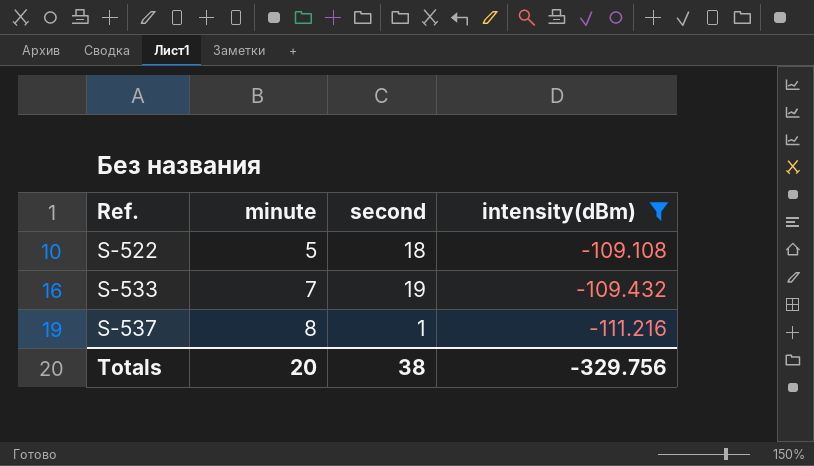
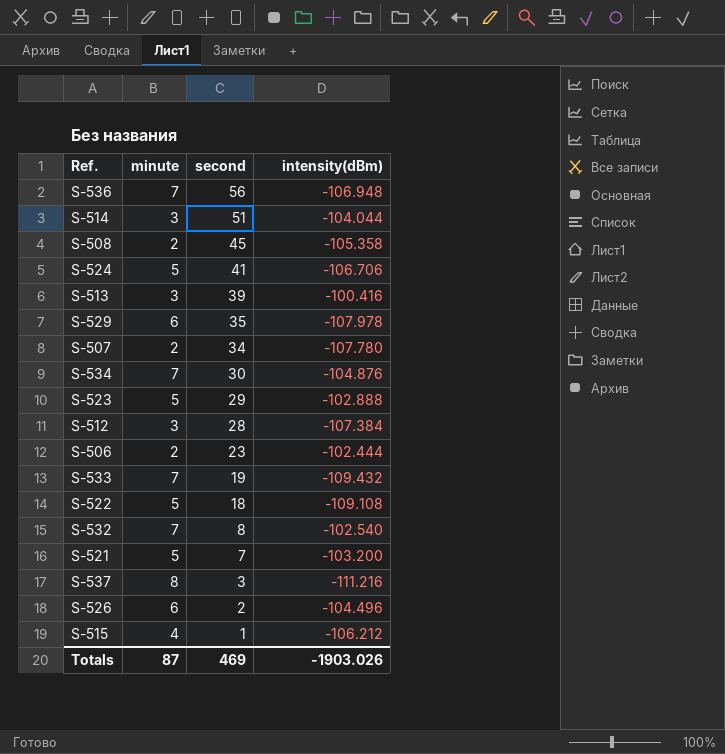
filter: intensity(dBm) <= -109.108 -> none
row order: Ref. ascending -> second descending
S-537 | second: 1 -> 3
Totals | minute: 20 -> 87
Totals | second: 38 -> 469
Totals | intensity(dBm): -329.756 -> -1903.026

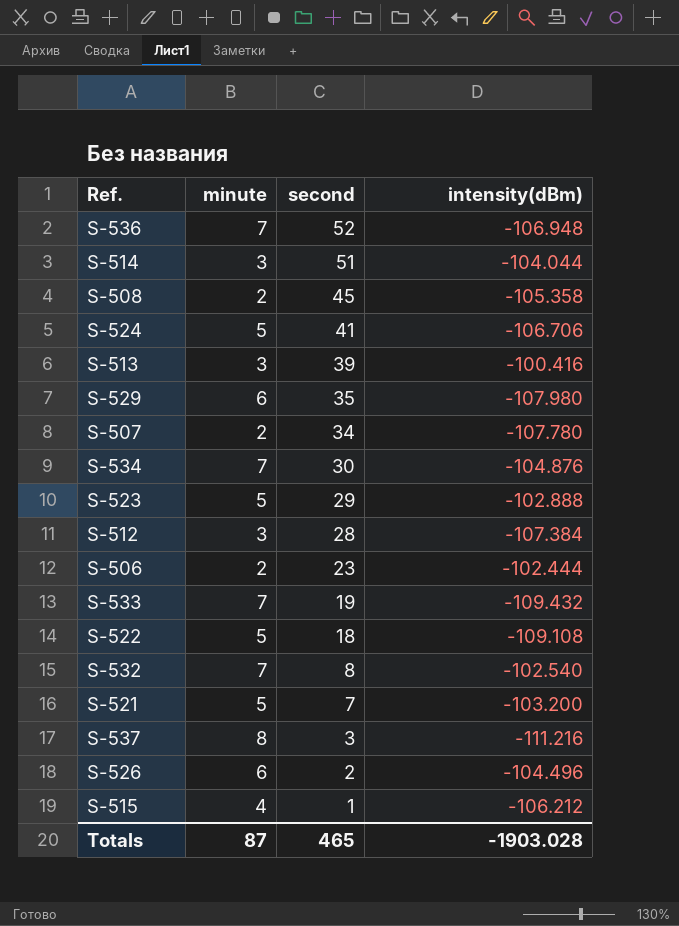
S-536 | second: 56 -> 52
S-529 | intensity(dBm): -107.978 -> -107.980
Totals | second: 469 -> 465
Totals | intensity(dBm): -1903.026 -> -1903.028

